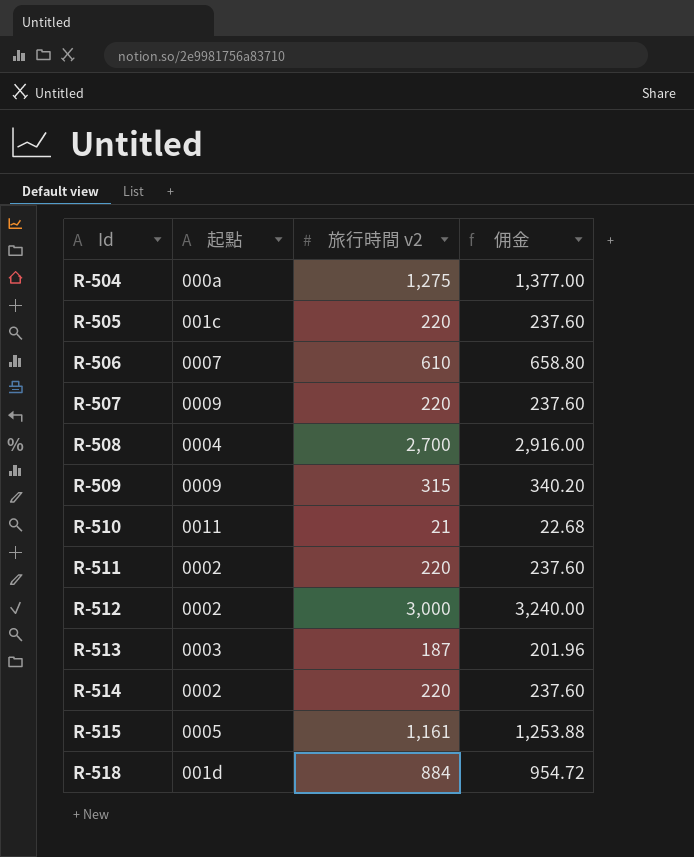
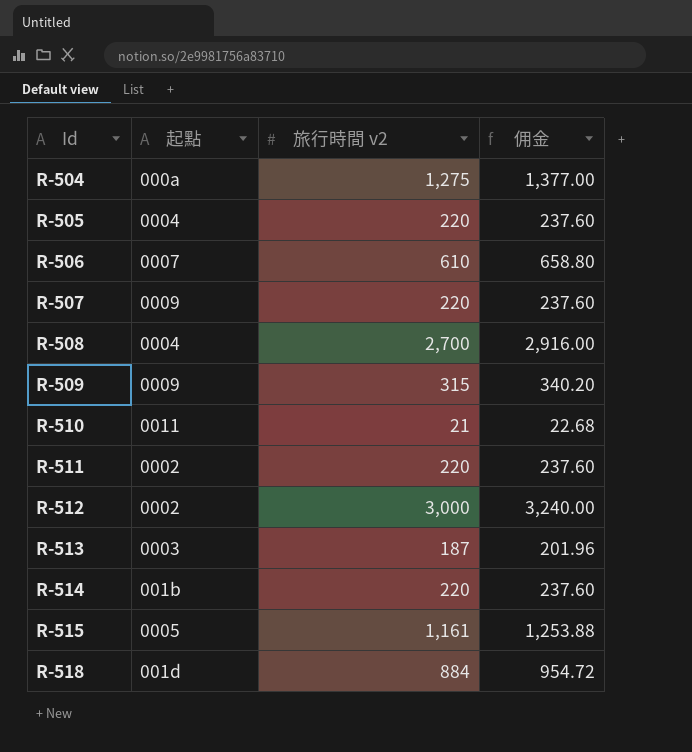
R-505 | 起點: 001c -> 0004
R-514 | 起點: 0002 -> 001b

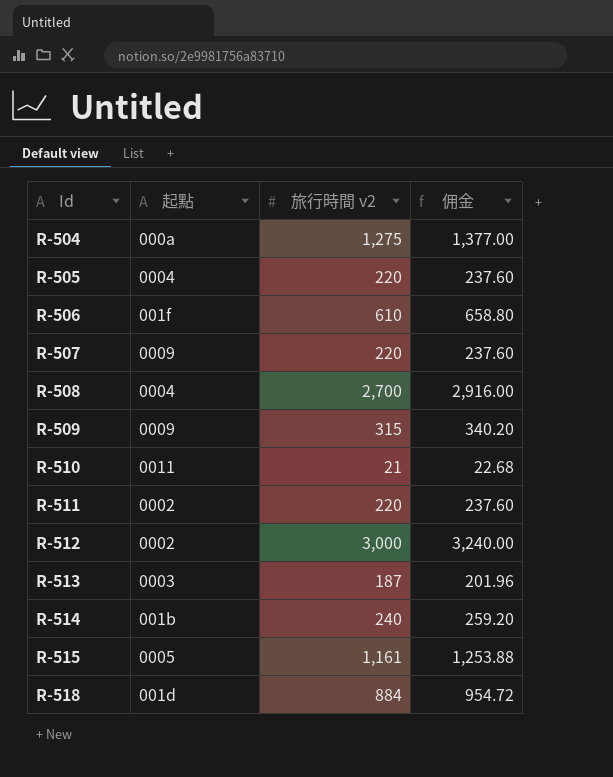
R-506 | 起點: 0007 -> 001f
R-514 | 旅行時間 v2: 220 -> 240
R-514 | 佣金: 237.60 -> 259.20

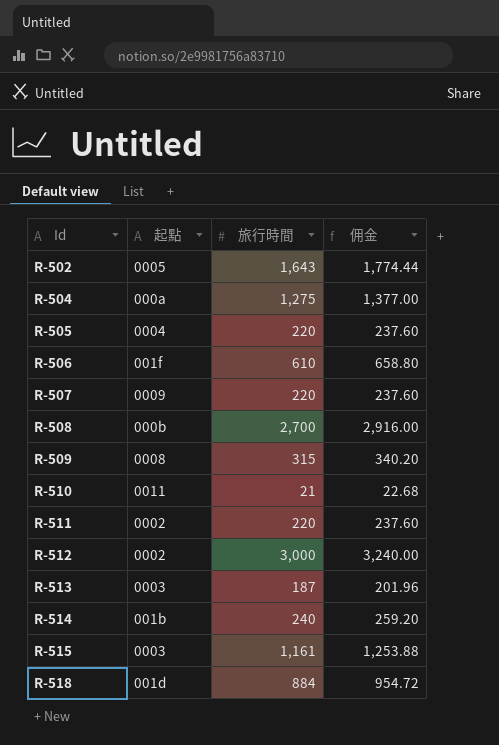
column name: 旅行時間 v2 -> 旅行時間
row R-502: none -> 0005 | 1,643 | 1,774.44
R-508 | 起點: 0004 -> 000b
R-509 | 起點: 0009 -> 0008
R-515 | 起點: 0005 -> 0003

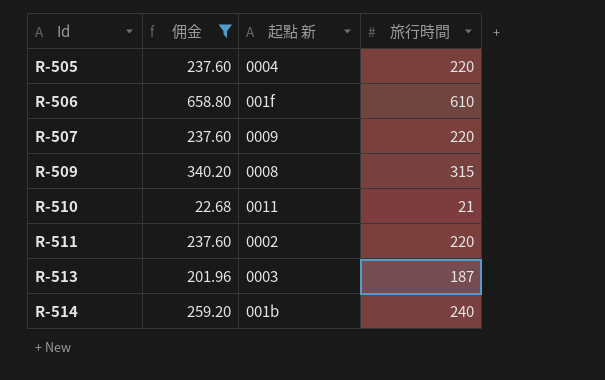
filter: none -> 佣金 <= 658.80
column 佣金 | position: 4 -> 2
column name: 起點 -> 起點 新

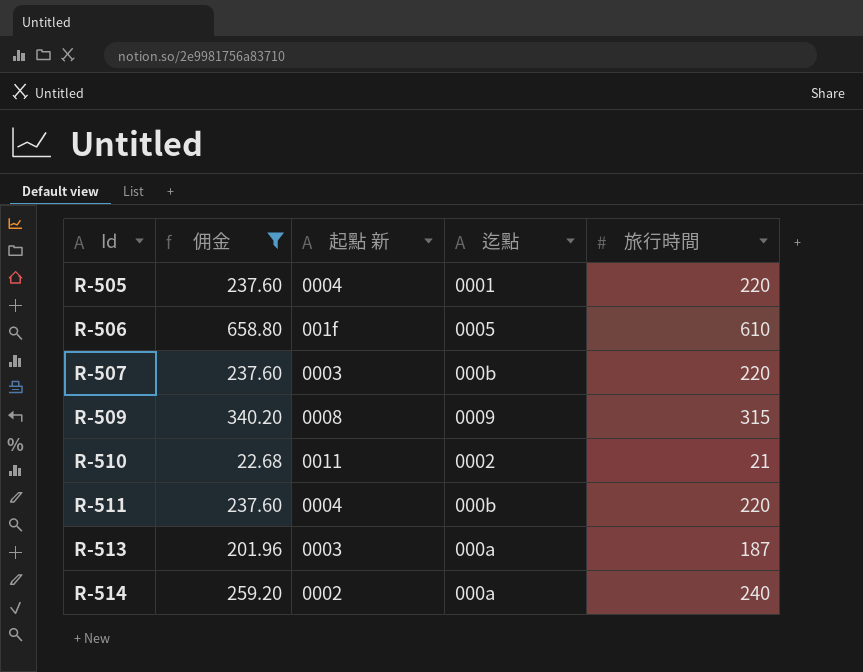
column 迄點 | position: none -> 4
R-507 | 起點 新: 0009 -> 0003
R-511 | 起點 新: 0002 -> 0004
R-514 | 起點 新: 001b -> 0002

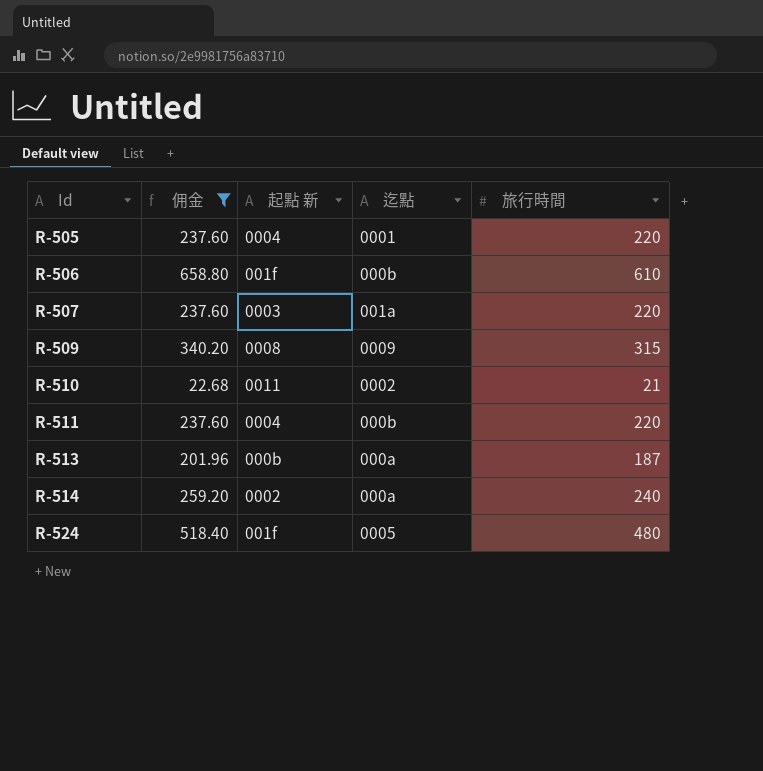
R-506 | 迄點: 0005 -> 000b
R-507 | 迄點: 000b -> 001a
R-513 | 起點 新: 0003 -> 000b
row R-524: none -> 518.40 | 001f | 0005 | 480

